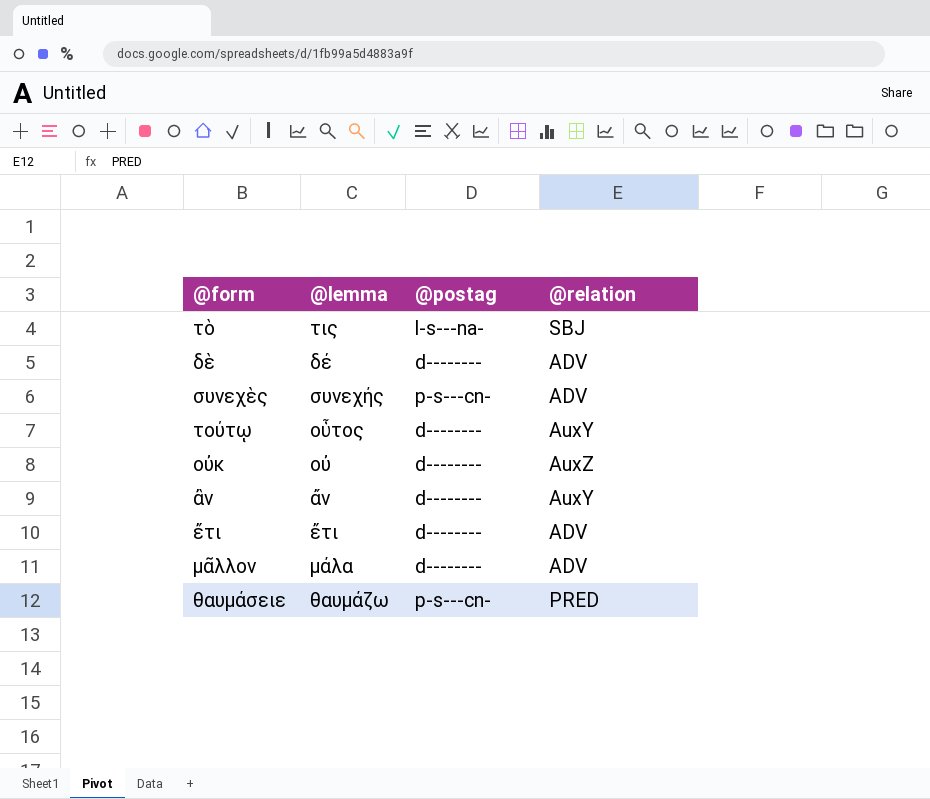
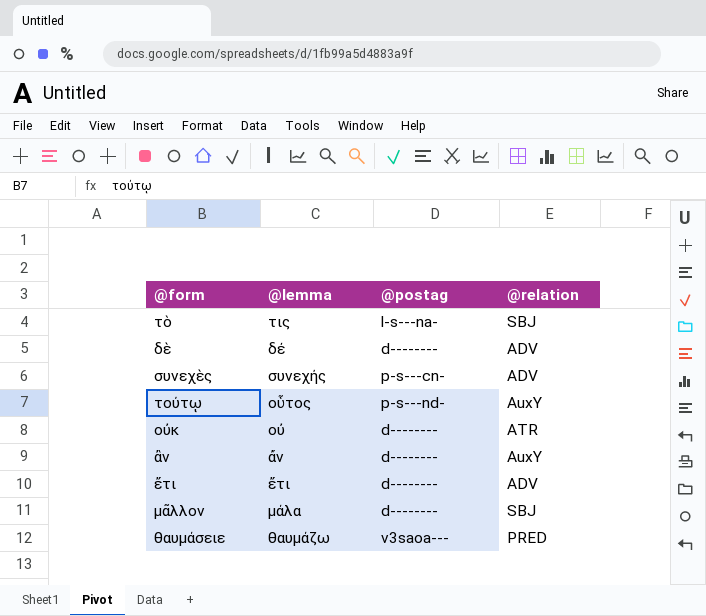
τούτῳ | @postag: d-------- -> p-s---nd-
οὐκ | @relation: AuxZ -> ATR
μᾶλλον | @relation: ADV -> SBJ
θαυμάσειε | @postag: p-s---cn- -> v3saoa---

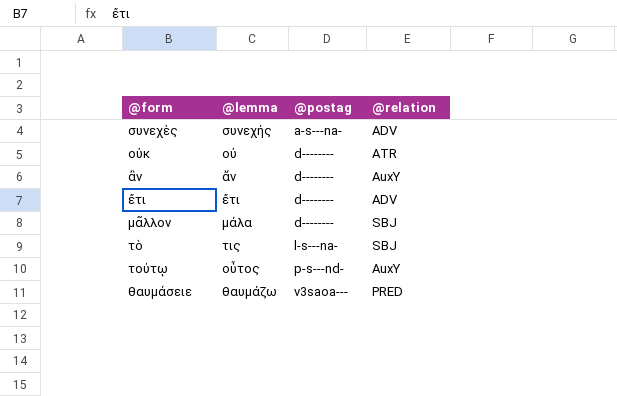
row order: none -> @postag ascending
row δὲ: δέ | d-------- | ADV -> none
συνεχὲς | @postag: p-s---cn- -> a-s---na-

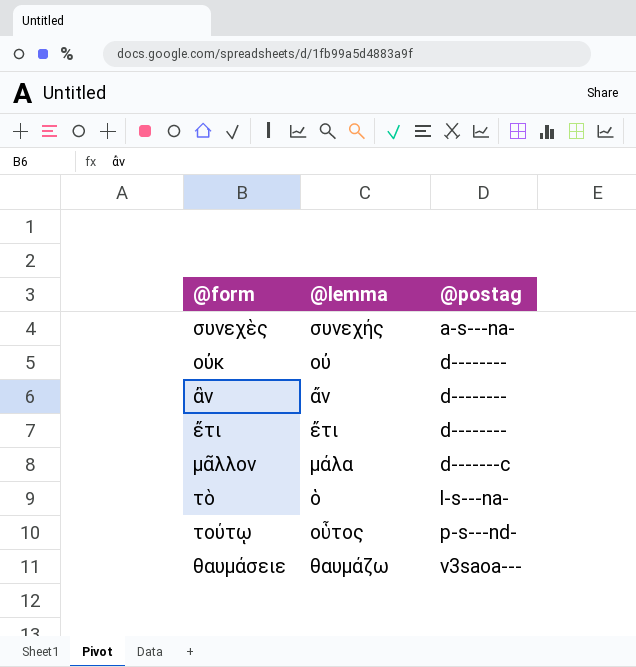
column @relation | position: 4 -> none
μᾶλλον | @postag: d-------- -> d-------c
τὸ | @lemma: τις -> ὁ

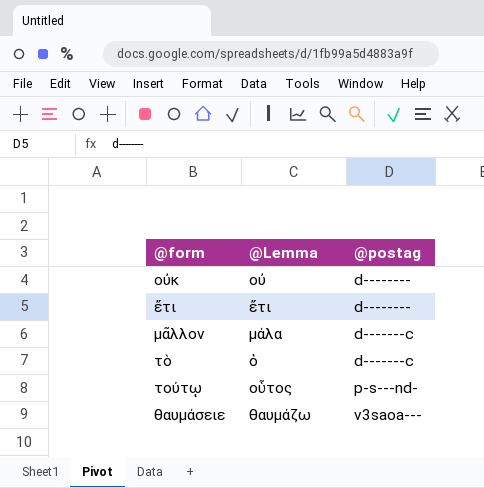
column name: @lemma -> @Lemma
row συνεχὲς: συνεχής | a-s---na- -> none
row ἂν: ἄν | d-------- -> none
τὸ | @postag: l-s---na- -> d-------c

